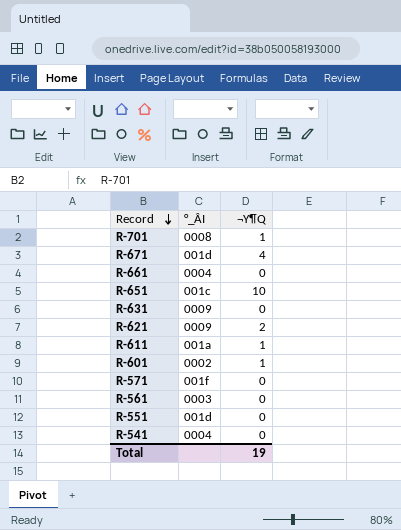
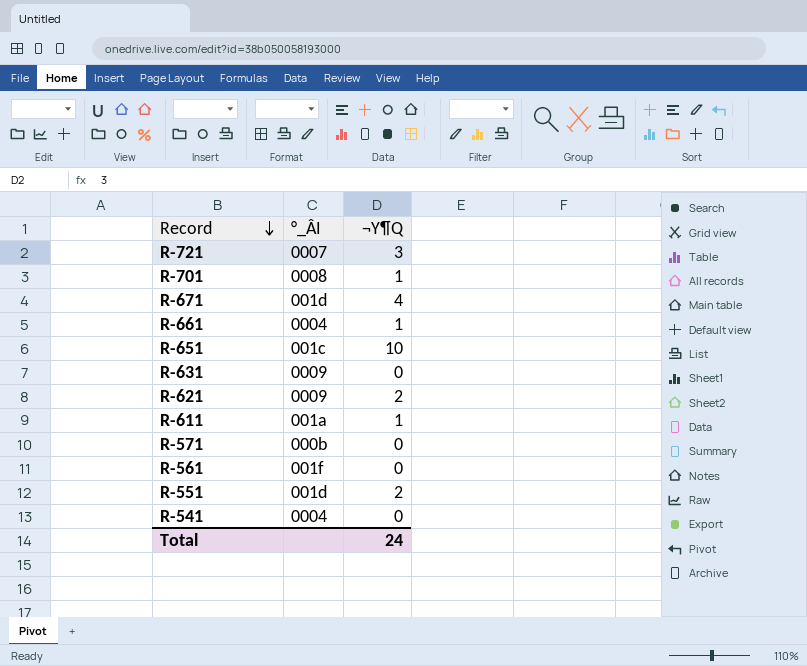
row R-601: 0002 | 1 -> none
row R-721: none -> 0007 | 3
R-661 | ¬Y¶Q: 0 -> 1
R-571 | °_ÂI: 001f -> 000b
R-561 | °_ÂI: 0003 -> 001f
R-551 | ¬Y¶Q: 0 -> 2
Total | ¬Y¶Q: 19 -> 24

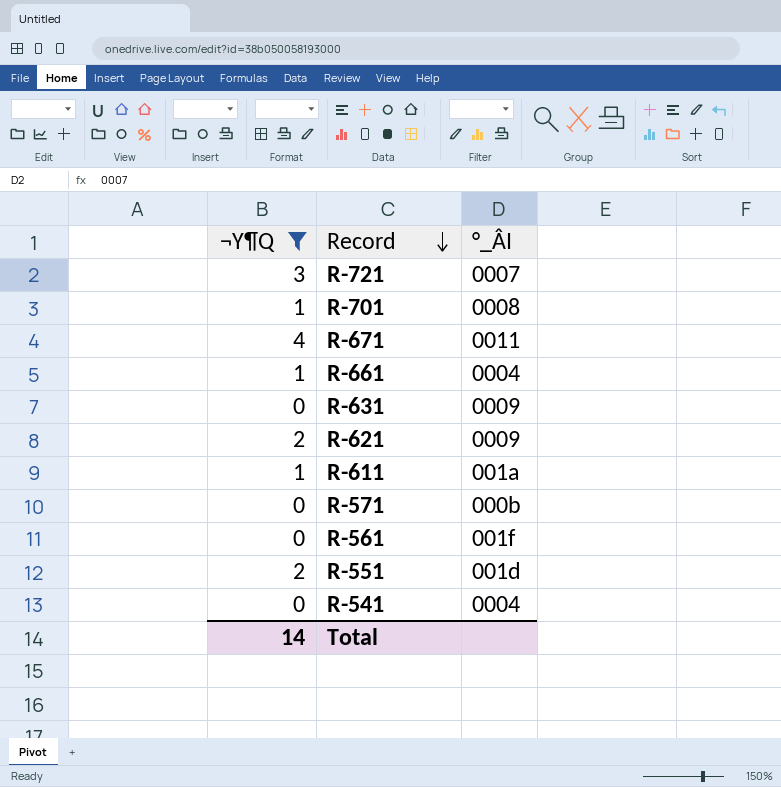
filter: none -> ¬Y¶Q != 10
column ¬Y¶Q | position: 3 -> 1
R-671 | °_ÂI: 001d -> 0011
Total | ¬Y¶Q: 24 -> 14

